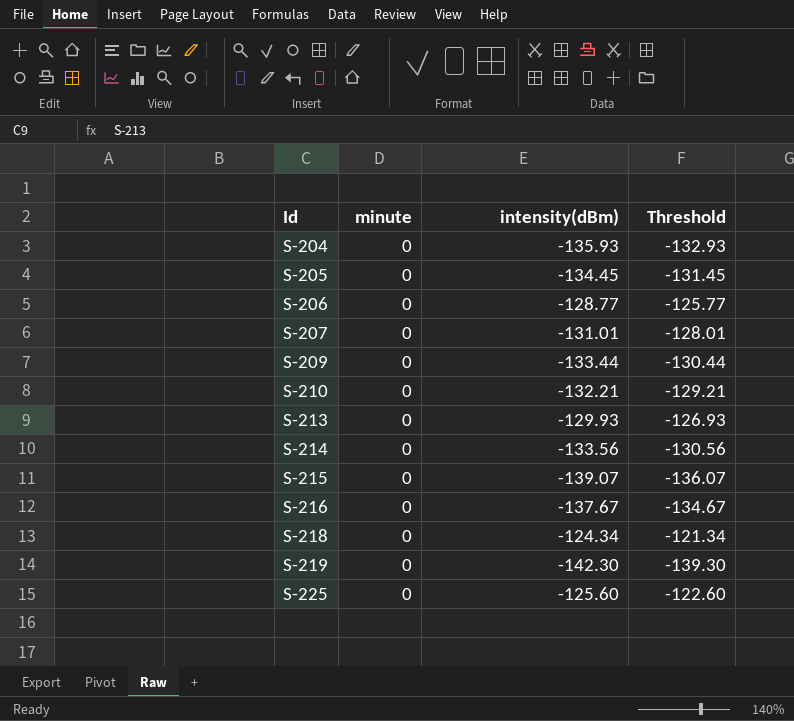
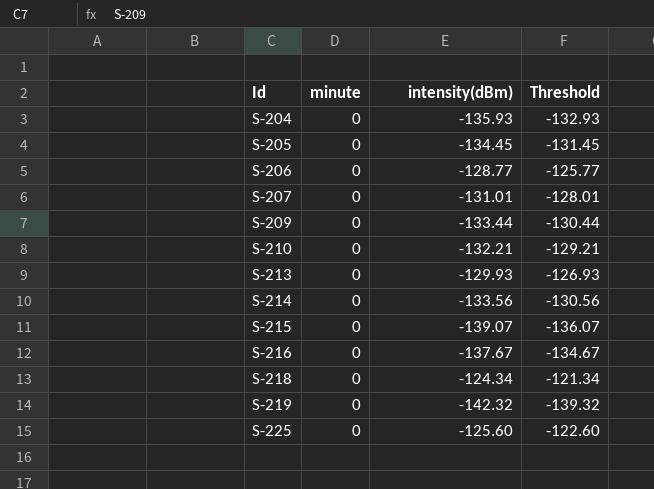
S-219 | intensity(dBm): -142.30 -> -142.32
S-219 | Threshold: -139.30 -> -139.32

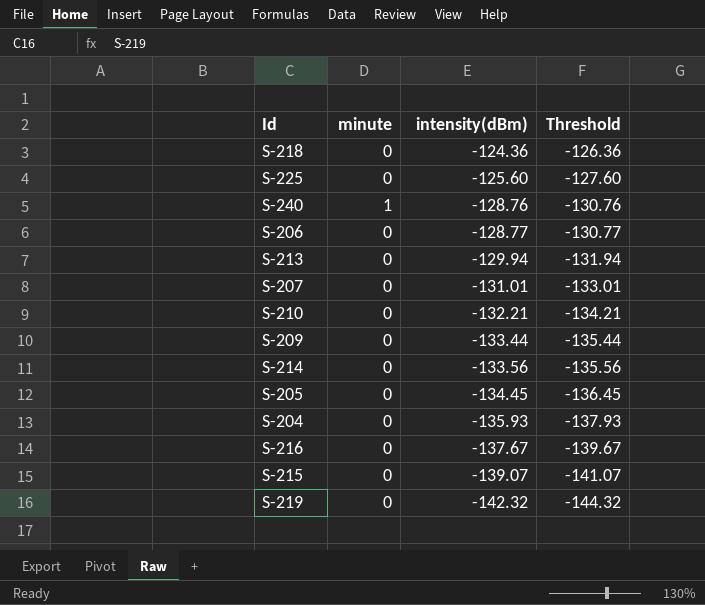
row order: Id ascending -> intensity(dBm) descending
column Threshold | formula: [intensity(dBm)] + 3 -> [intensity(dBm)] - 2
S-218 | intensity(dBm): -124.34 -> -124.36
row S-240: none -> 1 | -128.76 | -130.76
S-213 | intensity(dBm): -129.93 -> -129.94

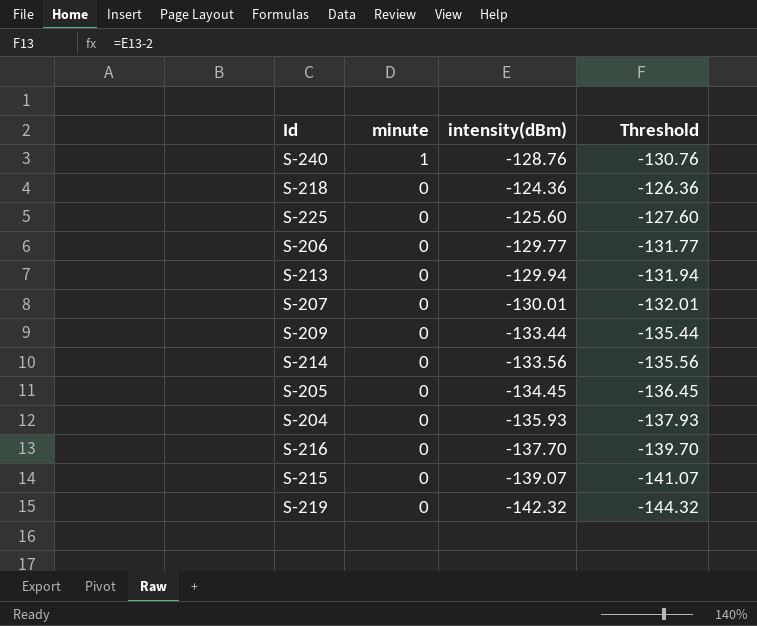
row order: intensity(dBm) descending -> minute descending
row S-210: 0 | -132.21 | -134.21 -> none
S-206 | intensity(dBm): -128.77 -> -129.77
S-206 | Threshold: -130.77 -> -131.77
S-207 | intensity(dBm): -131.01 -> -130.01
S-207 | Threshold: -133.01 -> -132.01
S-216 | intensity(dBm): -137.67 -> -137.70
S-216 | Threshold: -139.67 -> -139.70

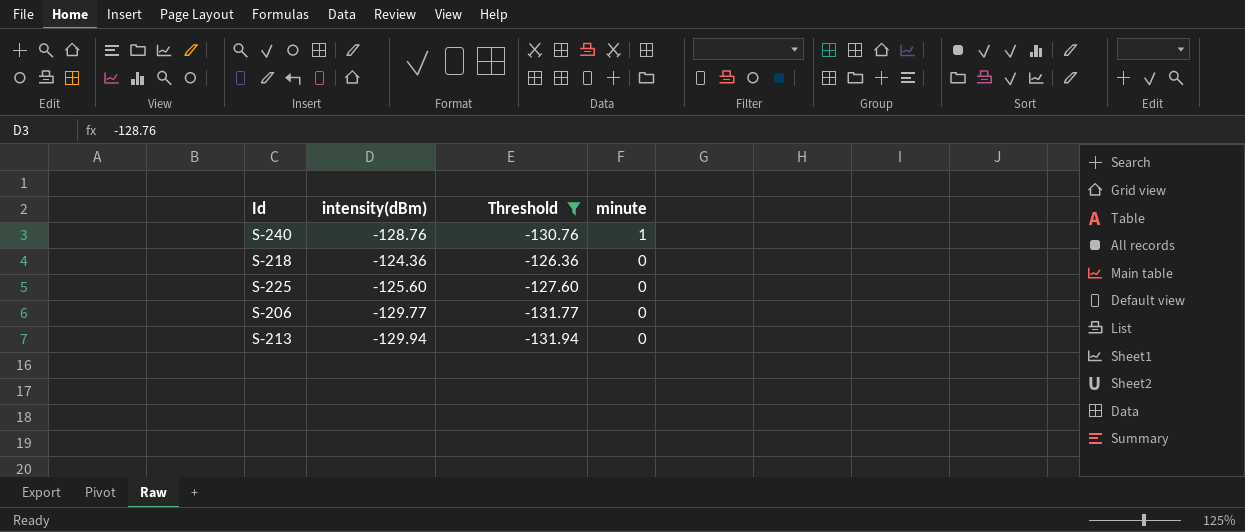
filter: none -> Threshold >= -131.94
column minute | position: 2 -> 4

